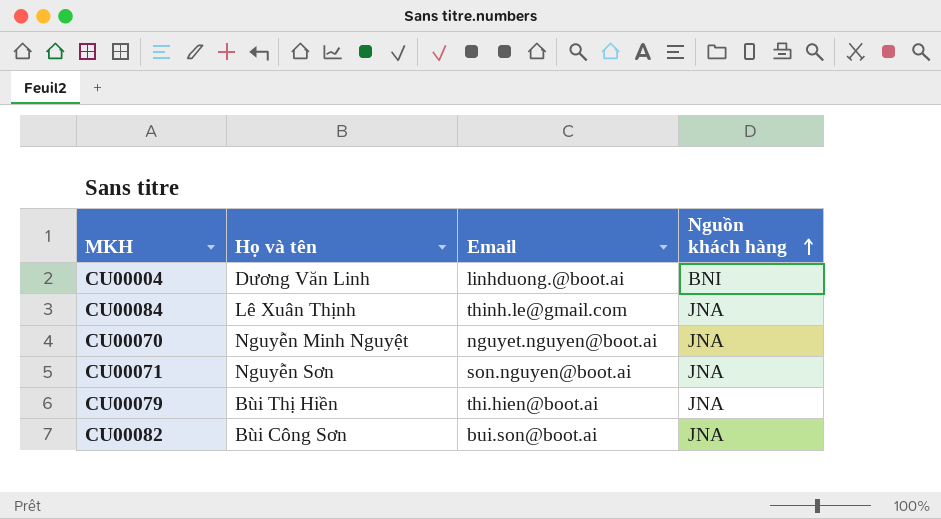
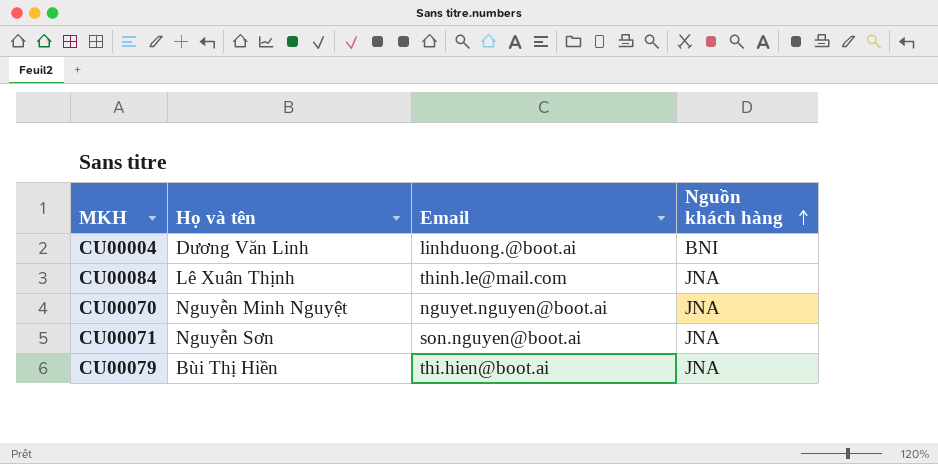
row CU00082: Bùi Công Sơn | bui.son@boot.ai | JNA -> none
CU00084 | Email: thinh.le@gmail.com -> thinh.le@mail.com

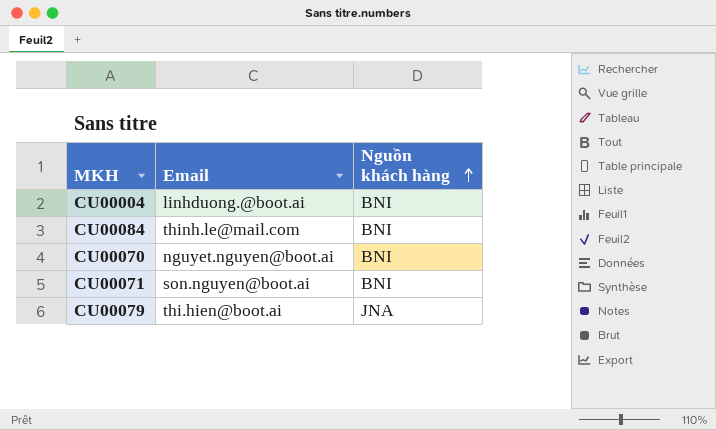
column Họ và tên | position: 2 -> none
CU00084 | Nguồn khách hàng: JNA -> BNI
CU00070 | Nguồn khách hàng: JNA -> BNI
CU00071 | Nguồn khách hàng: JNA -> BNI

